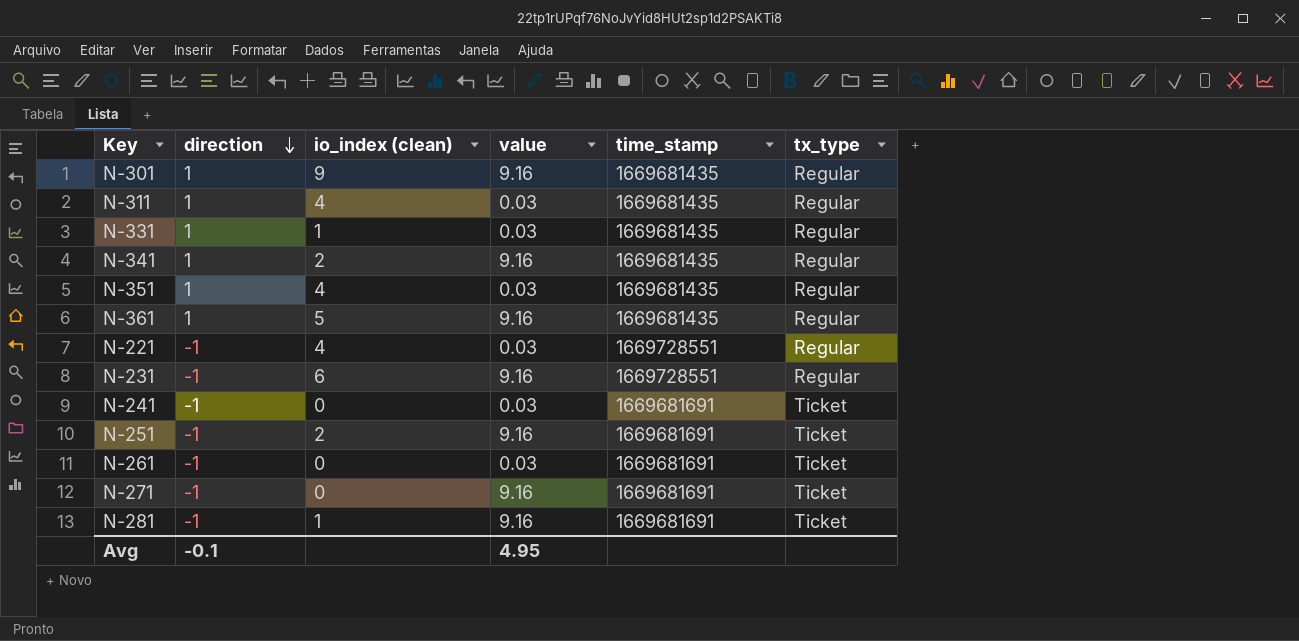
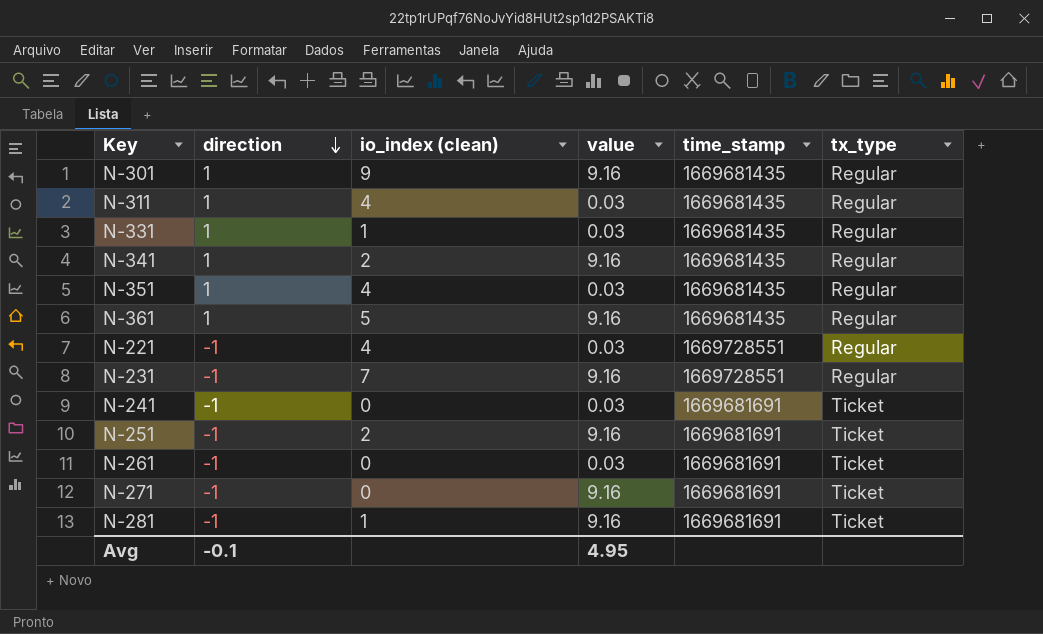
N-231 | io_index (clean): 6 -> 7

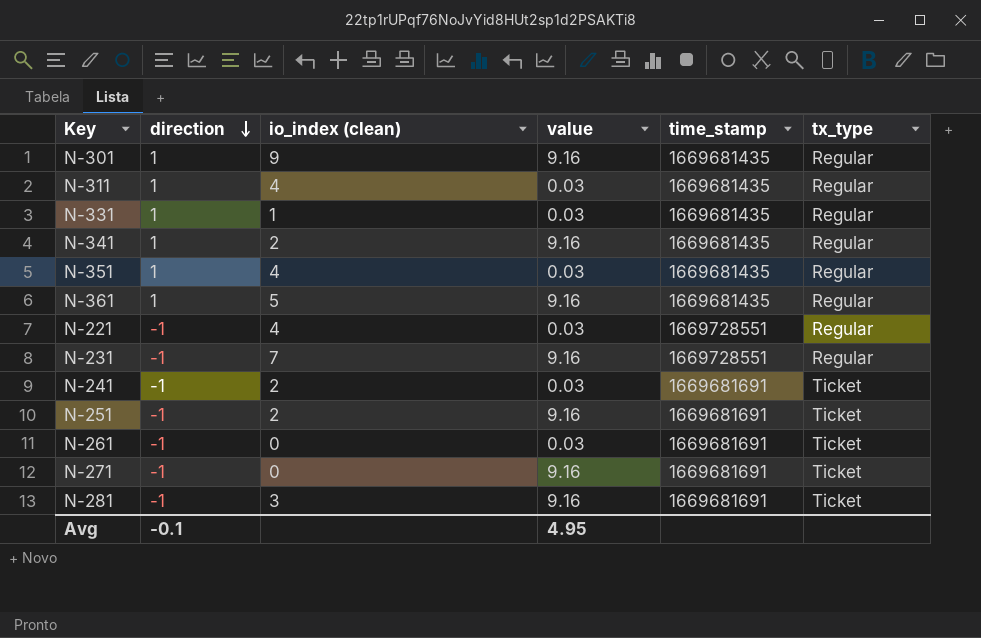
N-241 | io_index (clean): 0 -> 2
N-281 | io_index (clean): 1 -> 3

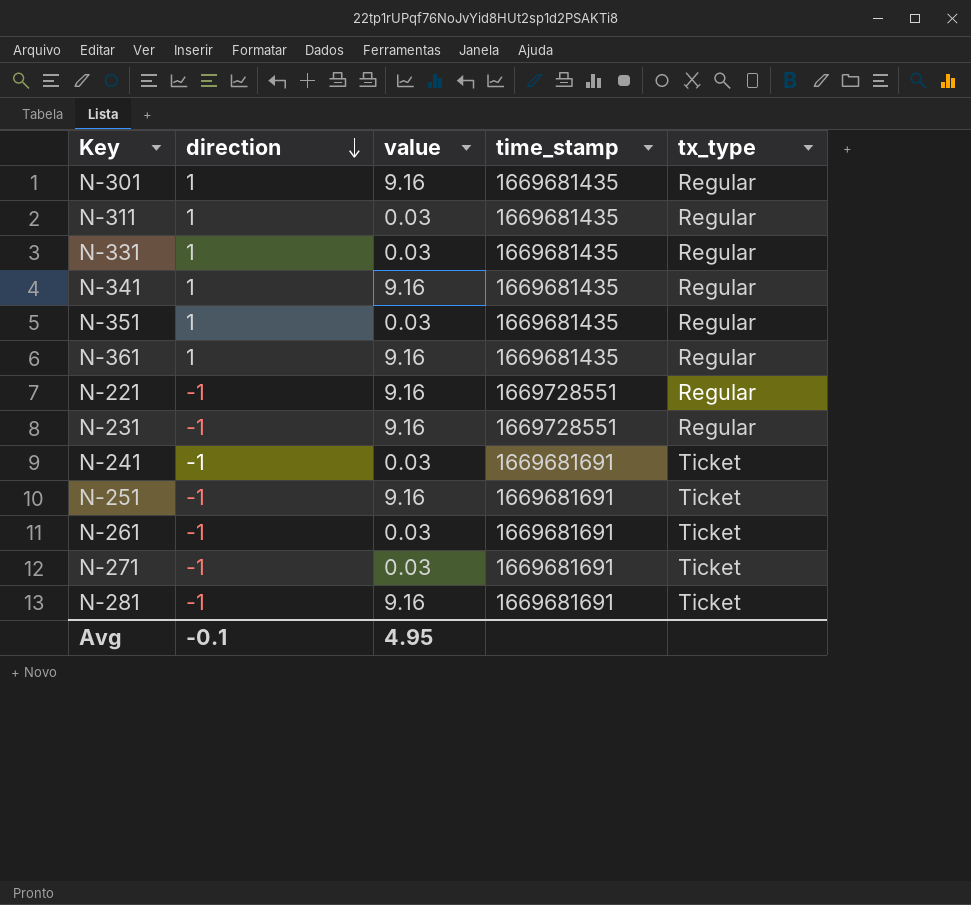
column io_index (clean) | position: 3 -> none
N-221 | value: 0.03 -> 9.16
N-271 | value: 9.16 -> 0.03

